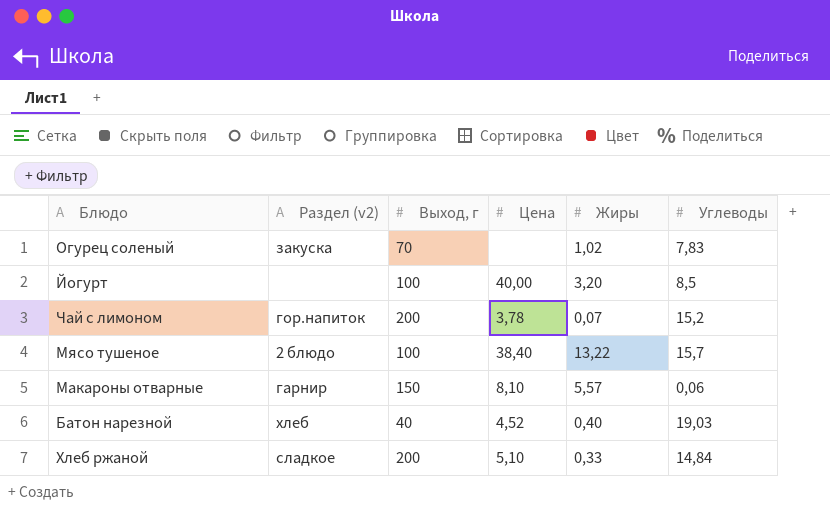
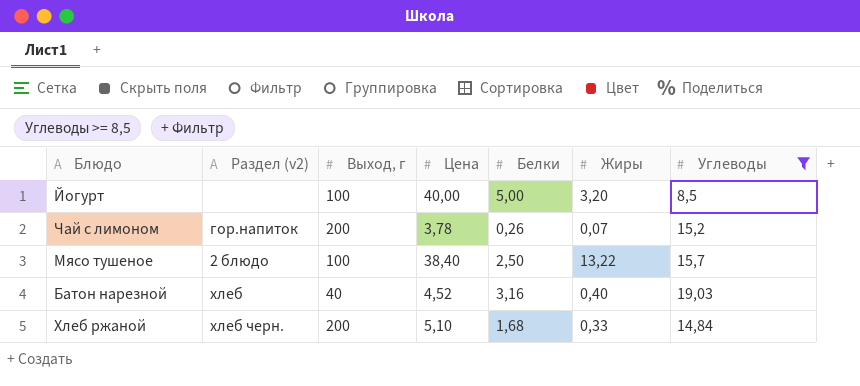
filter: none -> Углеводы >= 8,5
column Белки | position: none -> 5
Хлеб ржаной | Раздел (v2): сладкое -> хлеб черн.

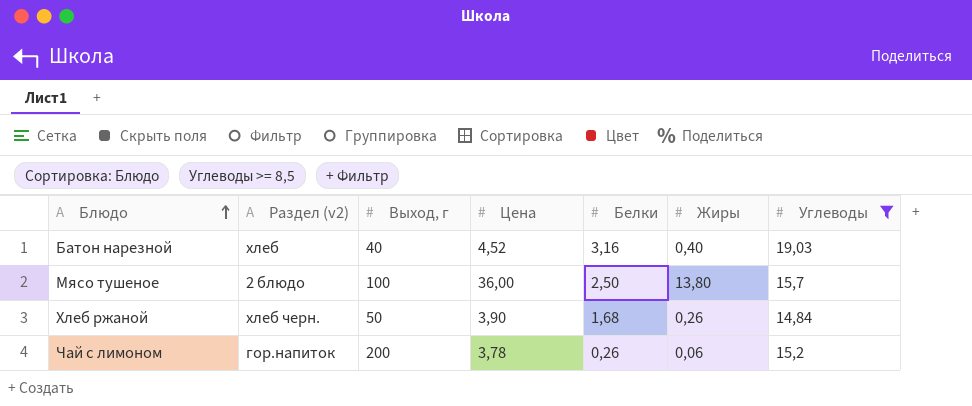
row order: none -> Блюдо ascending
row Йогурт: none | 100 | 40,00 | 5,00 | 3,20 | 8,5 -> none
Мясо тушеное | Цена: 38,40 -> 36,00
Мясо тушеное | Жиры: 13,22 -> 13,80
Хлеб ржаной | Выход, г: 200 -> 50
Хлеб ржаной | Цена: 5,10 -> 3,90
Хлеб ржаной | Жиры: 0,33 -> 0,26
Чай с лимоном | Жиры: 0,07 -> 0,06

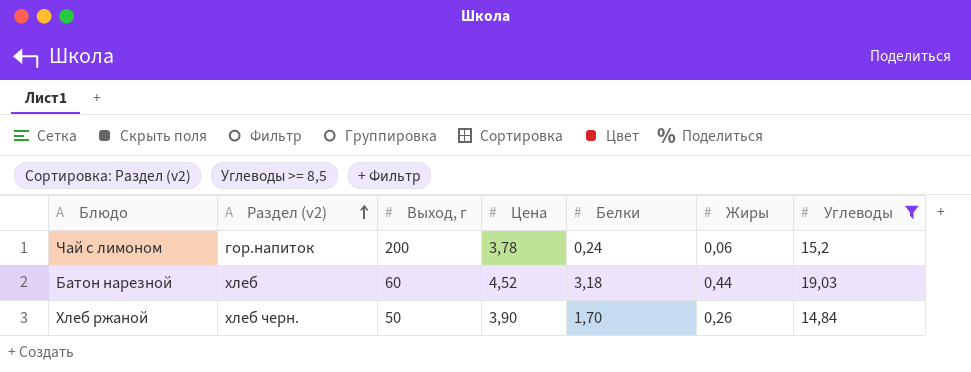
row order: Блюдо ascending -> Раздел (v2) ascending
row Мясо тушеное: 2 блюдо | 100 | 36,00 | 2,50 | 13,80 | 15,7 -> none
Чай с лимоном | Белки: 0,26 -> 0,24
Батон нарезной | Выход, г: 40 -> 60
Батон нарезной | Белки: 3,16 -> 3,18
Батон нарезной | Жиры: 0,40 -> 0,44
Хлеб ржаной | Белки: 1,68 -> 1,70

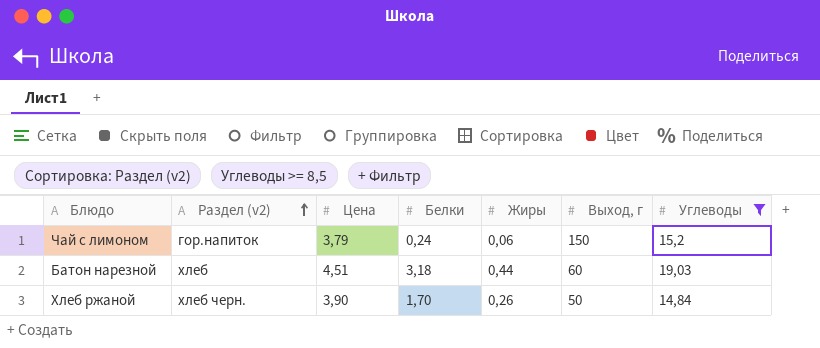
column Выход, г | position: 3 -> 6
Чай с лимоном | Цена: 3,78 -> 3,79
Чай с лимоном | Выход, г: 200 -> 150
Батон нарезной | Цена: 4,52 -> 4,51

